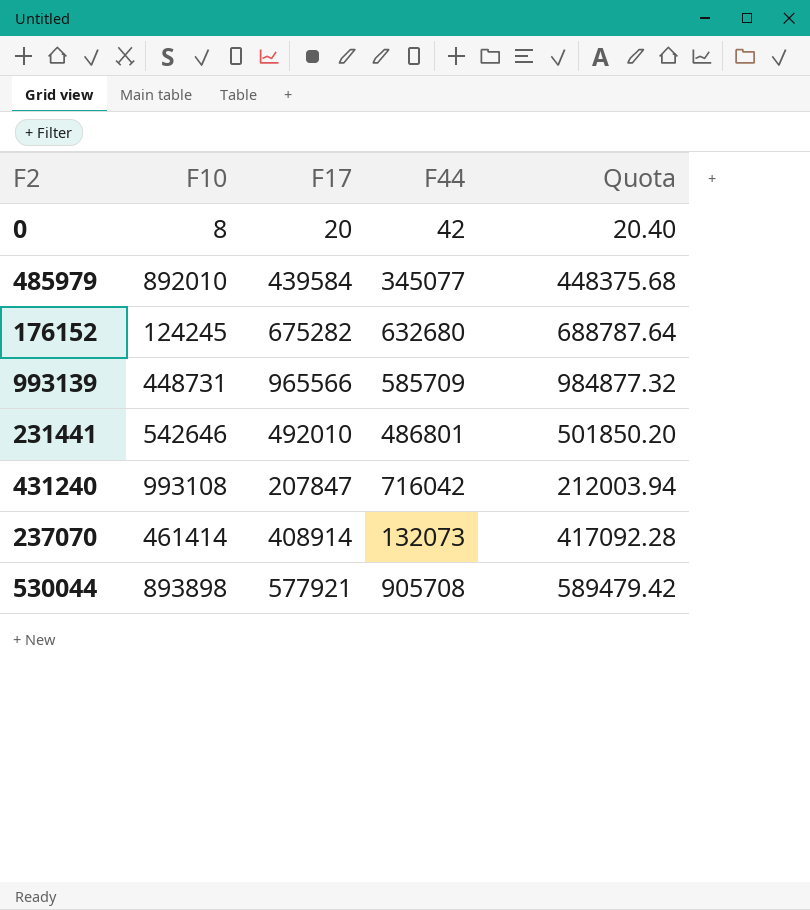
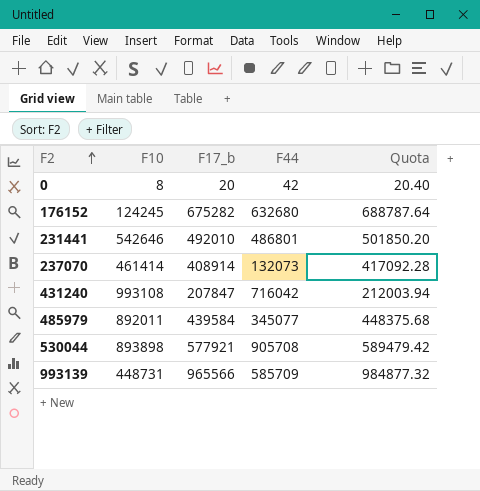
row order: none -> F2 ascending
column name: F17 -> F17_b
485979 | F10: 892010 -> 892011

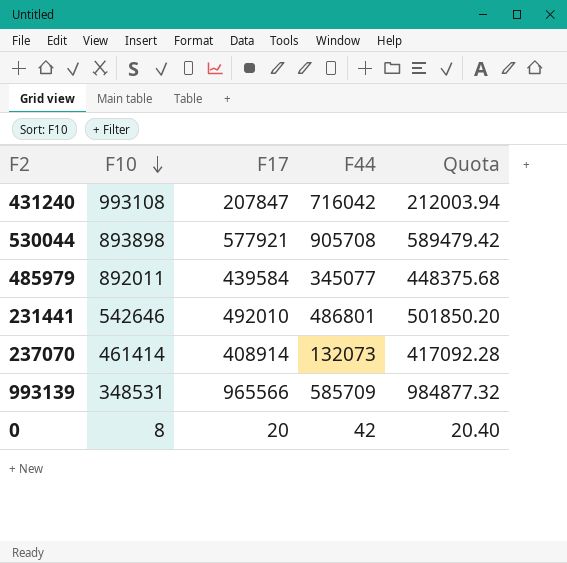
row order: F2 ascending -> F10 descending
column name: F17_b -> F17
row 176152: 124245 | 675282 | 632680 | 688787.64 -> none
993139 | F10: 448731 -> 348531

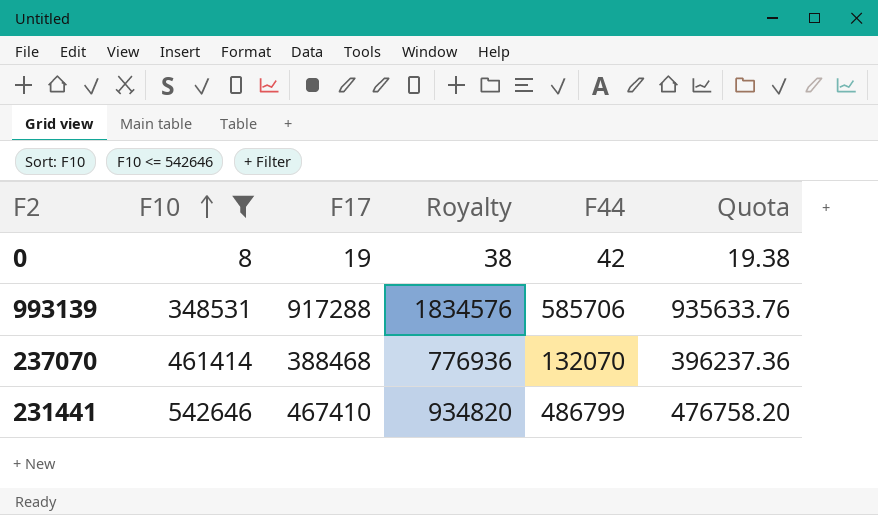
filter: none -> F10 <= 542646
row order: F10 descending -> F10 ascending
column Royalty | formula: none -> [F17] * 2
0 | F17: 20 -> 19
0 | Quota: 20.40 -> 19.38
993139 | F17: 965566 -> 917288
993139 | F44: 585709 -> 585706
993139 | Quota: 984877.32 -> 935633.76
237070 | F17: 408914 -> 388468
237070 | F44: 132073 -> 132070
237070 | Quota: 417092.28 -> 396237.36
231441 | F17: 492010 -> 467410
231441 | F44: 486801 -> 486799
231441 | Quota: 501850.20 -> 476758.20

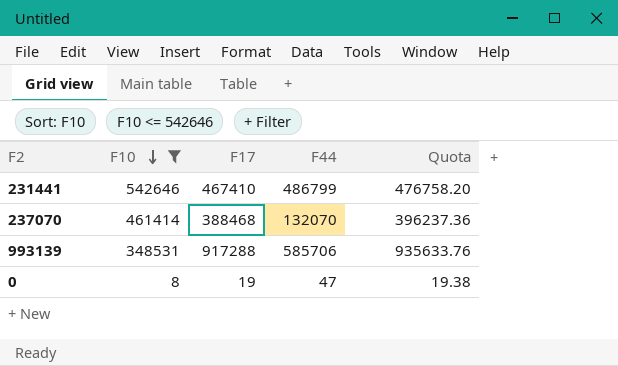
row order: F10 ascending -> F10 descending
column Royalty | formula: [F17] * 2 -> none
0 | F44: 42 -> 47

